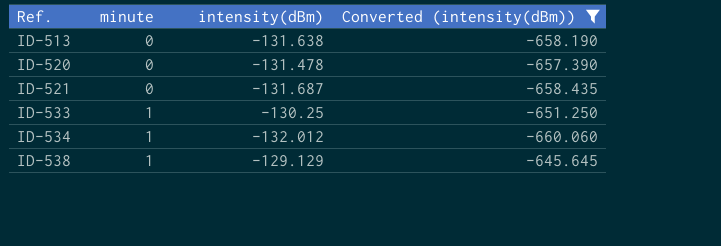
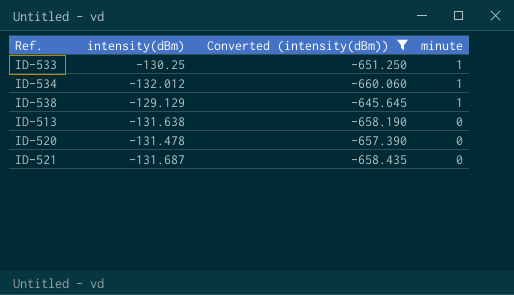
row order: Ref. ascending -> minute descending
column minute | position: 2 -> 4

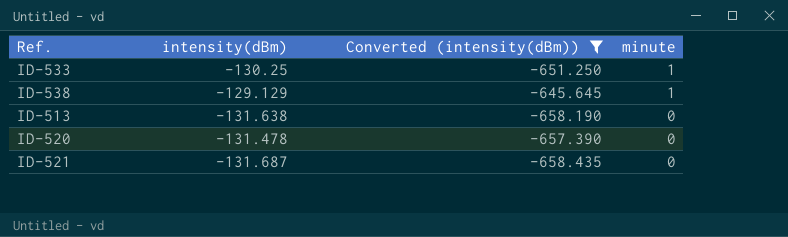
row ID-534: -132.012 | -660.060 | 1 -> none

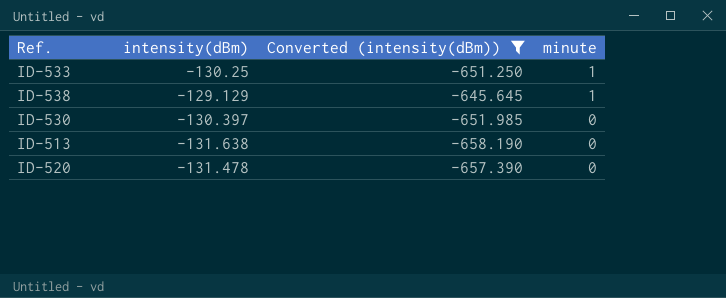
row ID-521: -131.687 | -658.435 | 0 -> none
row ID-530: none -> -130.397 | -651.985 | 0

